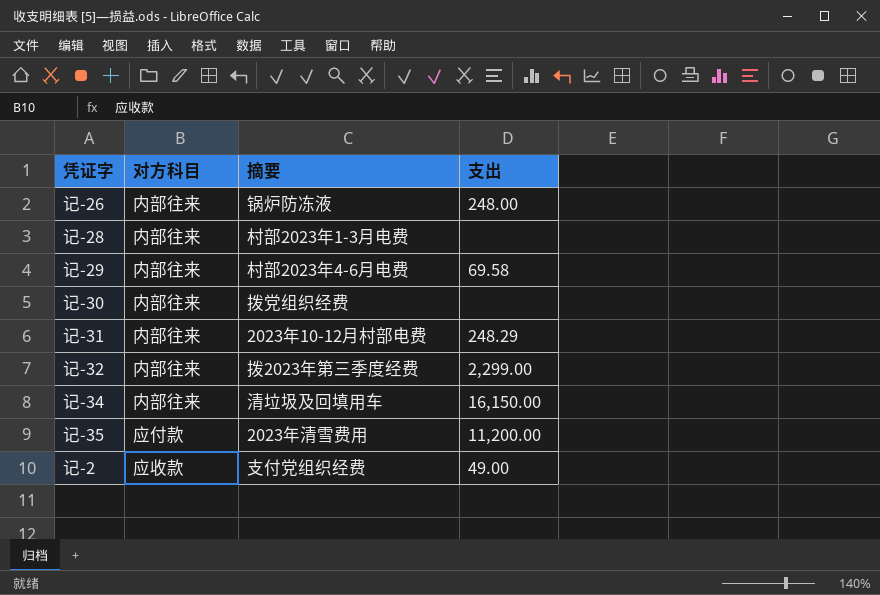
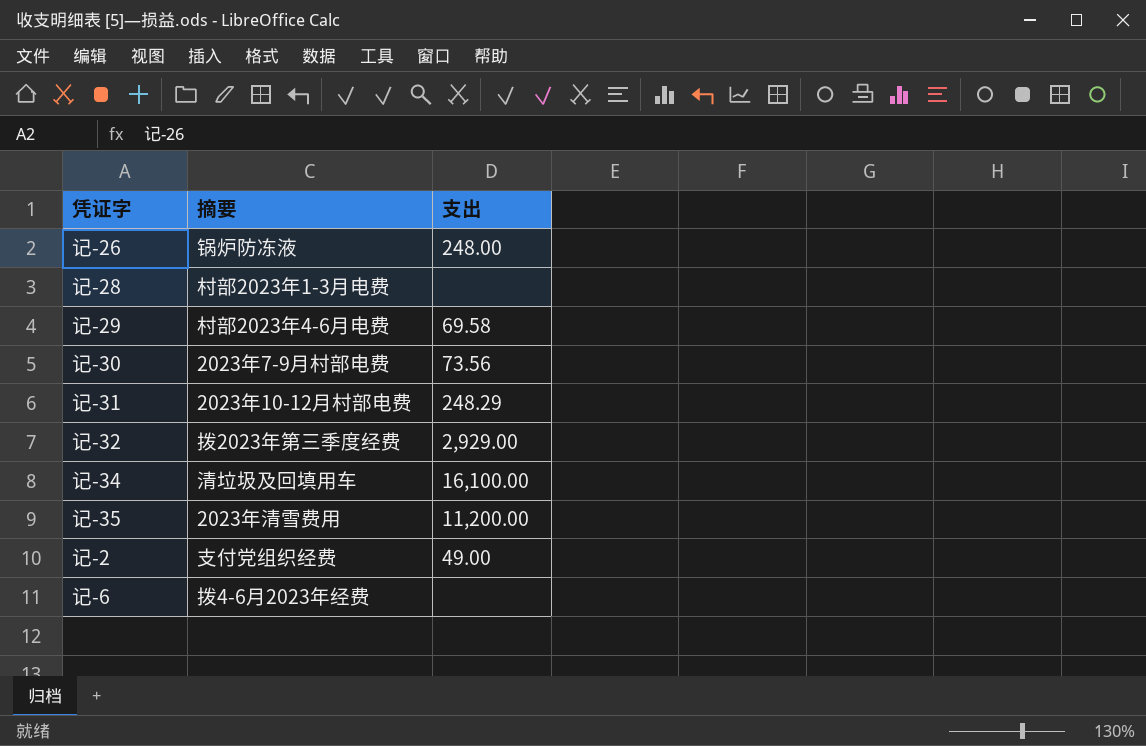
column 对方科目 | position: 2 -> none
记-30 | 摘要: 拨党组织经费 -> 2023年7-9月村部电费
记-30 | 支出: none -> 73.56
记-32 | 支出: 2,299.00 -> 2,929.00
记-34 | 支出: 16,150.00 -> 16,100.00
row 记-6: none -> 拨4-6月2023年经费 | none

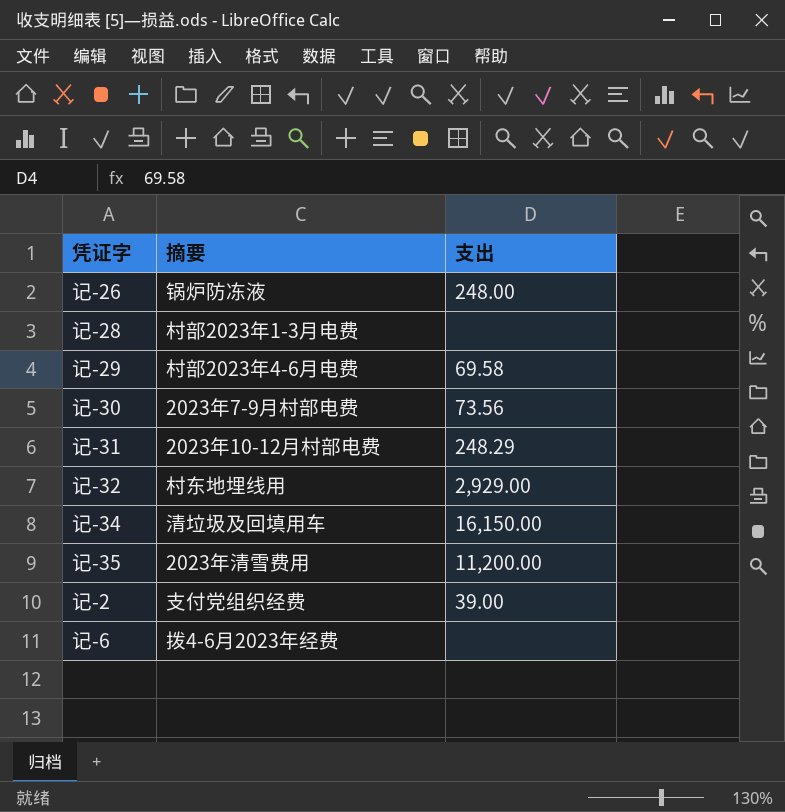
记-32 | 摘要: 拨2023年第三季度经费 -> 村东地埋线用
记-34 | 支出: 16,100.00 -> 16,150.00
记-2 | 支出: 49.00 -> 39.00

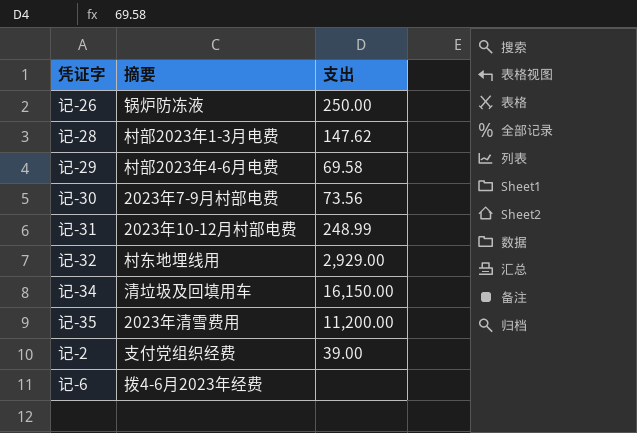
记-26 | 支出: 248.00 -> 250.00
记-28 | 支出: none -> 147.62
记-31 | 支出: 248.29 -> 248.99

